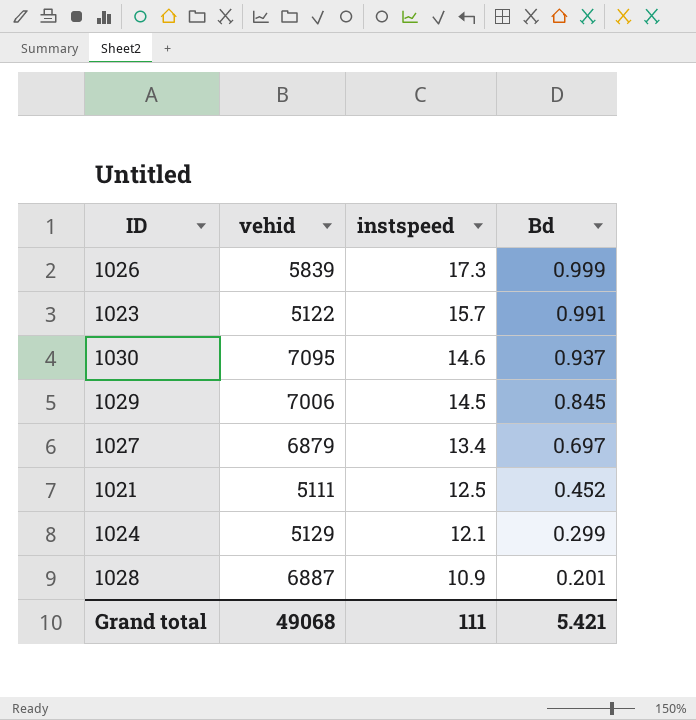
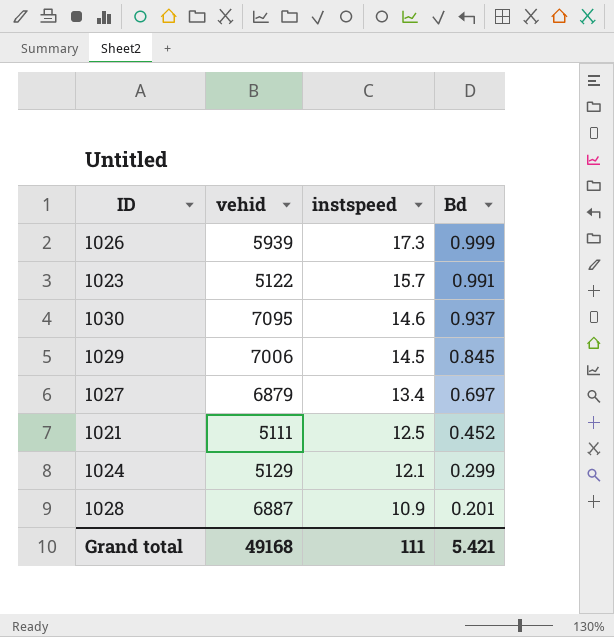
1026 | vehid: 5839 -> 5939
Grand total | vehid: 49068 -> 49168

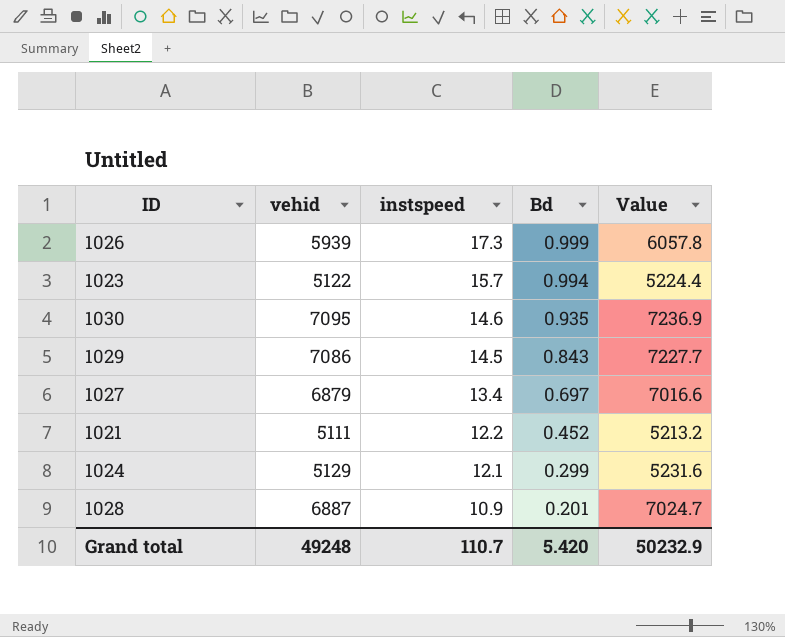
column Value | formula: none -> [vehid] * 1.02
1023 | Bd: 0.991 -> 0.994
1030 | Bd: 0.937 -> 0.935
1029 | vehid: 7006 -> 7086
1029 | Bd: 0.845 -> 0.843
1021 | instspeed: 12.5 -> 12.2
Grand total | vehid: 49168 -> 49248
Grand total | instspeed: 111 -> 110.7
Grand total | Bd: 5.421 -> 5.420

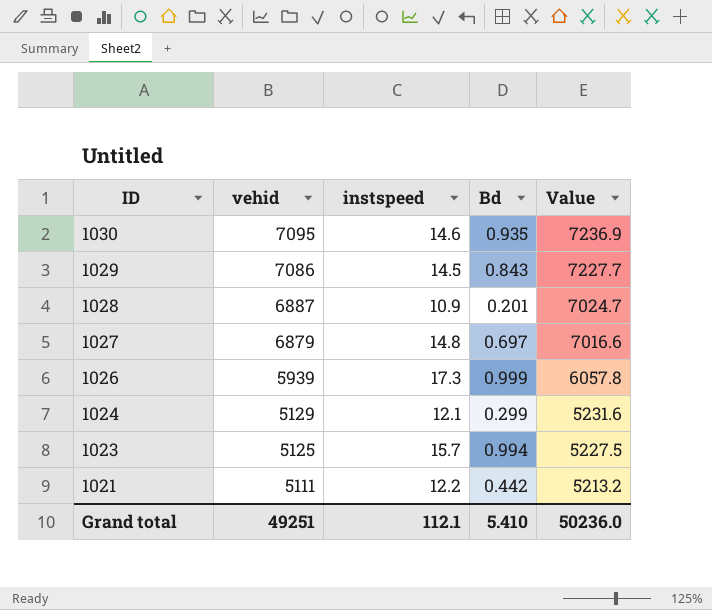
row order: instspeed descending -> ID descending
1027 | instspeed: 13.4 -> 14.8
1023 | vehid: 5122 -> 5125
1023 | Value: 5224.4 -> 5227.5
1021 | Bd: 0.452 -> 0.442
Grand total | vehid: 49248 -> 49251
Grand total | instspeed: 110.7 -> 112.1
Grand total | Bd: 5.420 -> 5.410
Grand total | Value: 50232.9 -> 50236.0

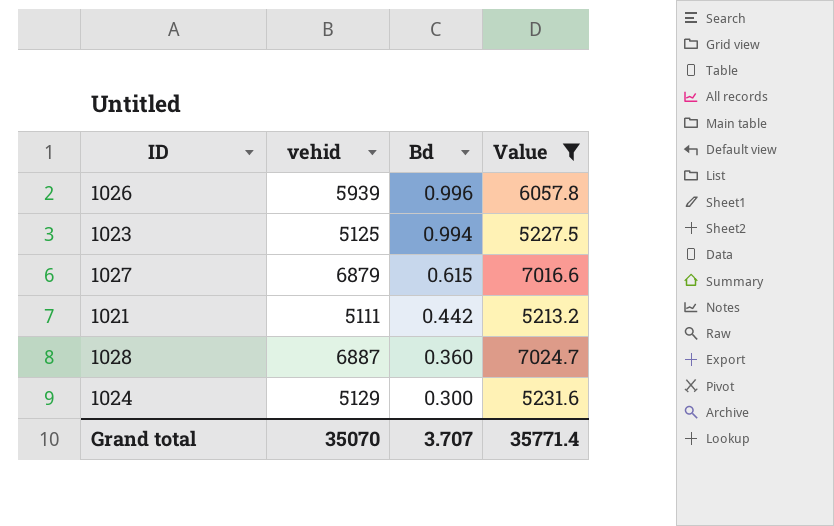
filter: none -> Value <= 7024.7
row order: ID descending -> Bd descending
column instspeed | position: 3 -> none
1026 | Bd: 0.999 -> 0.996
1027 | Bd: 0.697 -> 0.615
1028 | Bd: 0.201 -> 0.360
1024 | Bd: 0.299 -> 0.300
Grand total | vehid: 49251 -> 35070
Grand total | Bd: 5.410 -> 3.707
Grand total | Value: 50236.0 -> 35771.4

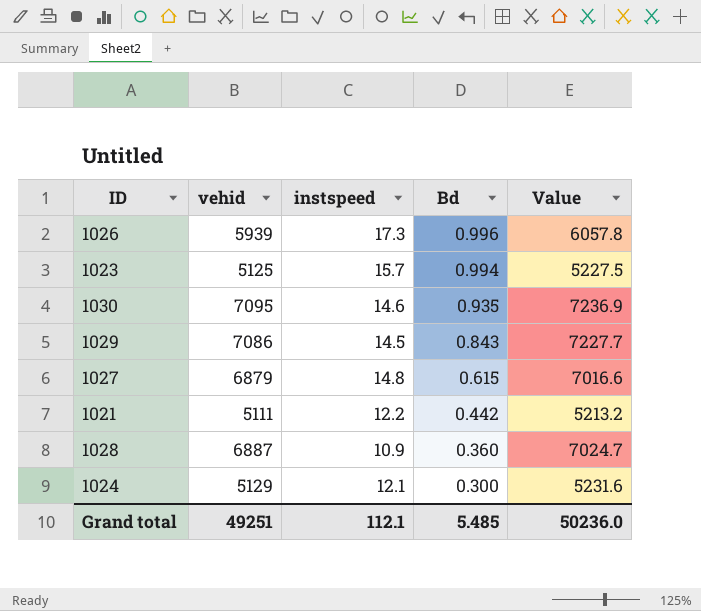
filter: Value <= 7024.7 -> none
column instspeed | position: none -> 3
Grand total | vehid: 35070 -> 49251
Grand total | Bd: 3.707 -> 5.485
Grand total | Value: 35771.4 -> 50236.0

